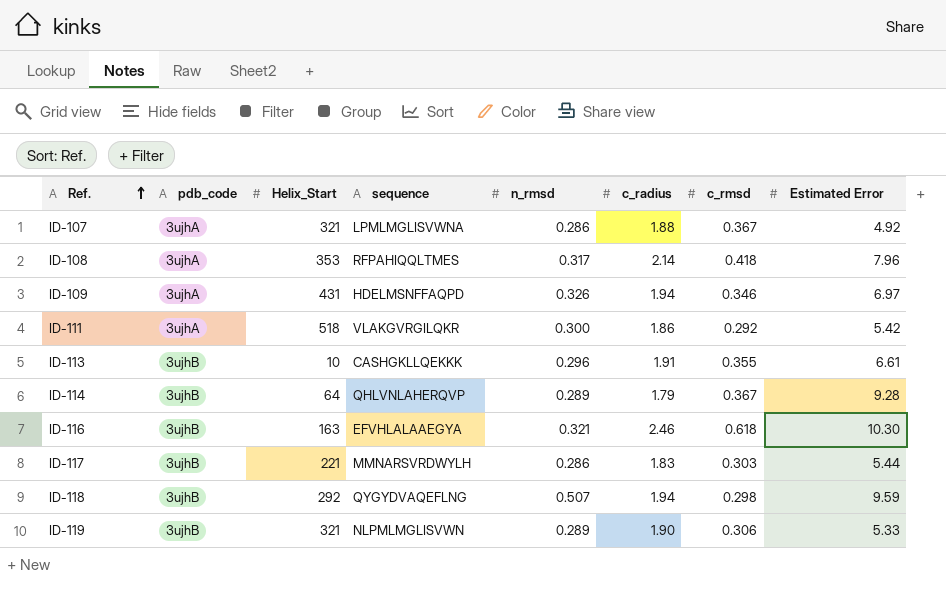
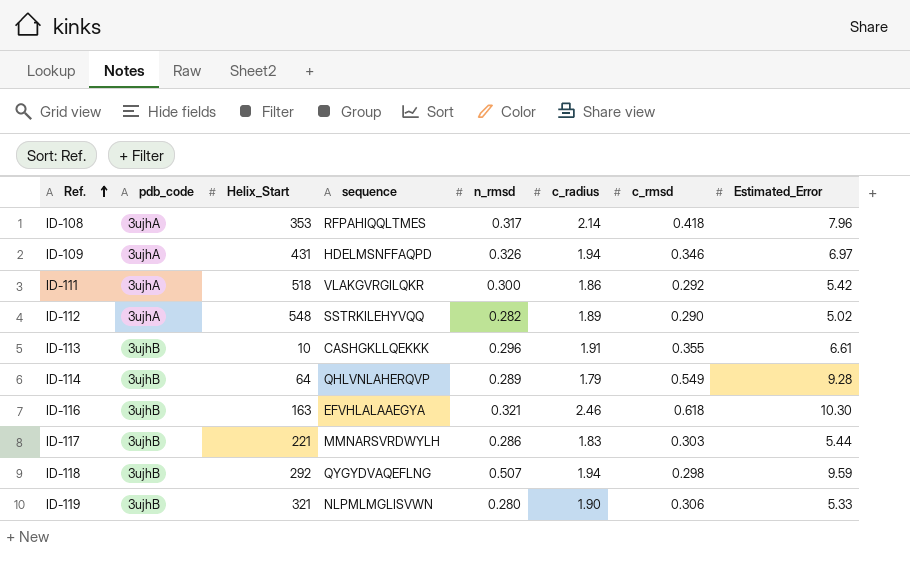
column name: Estimated Error -> Estimated_Error
row ID-107: 3ujhA | 321 | LPMLMGLISVWNA | 0.286 | 1.88 | 0.367 | 4.92 -> none
row ID-112: none -> 3ujhA | 548 | SSTRKILEHYVQQ | 0.282 | 1.89 | 0.290 | 5.02
ID-114 | c_rmsd: 0.367 -> 0.549
ID-119 | n_rmsd: 0.289 -> 0.280

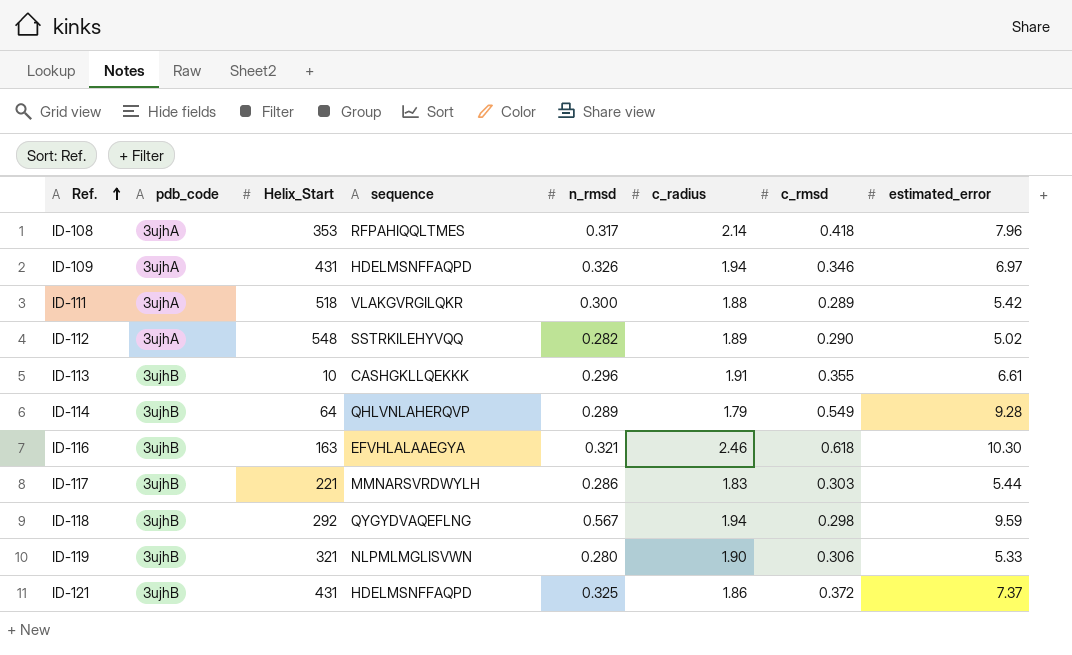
column name: Estimated_Error -> estimated_error
ID-111 | c_radius: 1.86 -> 1.88
ID-111 | c_rmsd: 0.292 -> 0.289
ID-118 | n_rmsd: 0.507 -> 0.567
row ID-121: none -> 3ujhB | 431 | HDELMSNFFAQPD | 0.325 | 1.86 | 0.372 | 7.37

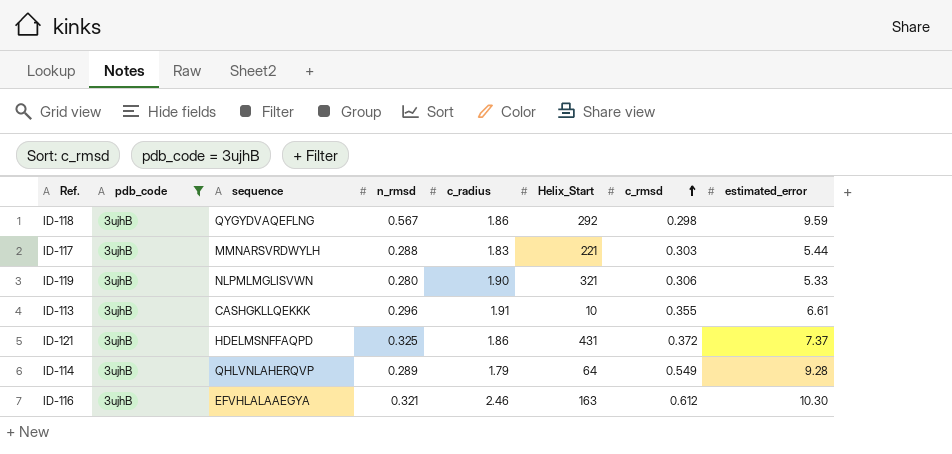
filter: none -> pdb_code = 3ujhB
row order: Ref. ascending -> c_rmsd ascending
column Helix_Start | position: 3 -> 6
ID-118 | c_radius: 1.94 -> 1.86
ID-117 | n_rmsd: 0.286 -> 0.288
ID-116 | c_rmsd: 0.618 -> 0.612

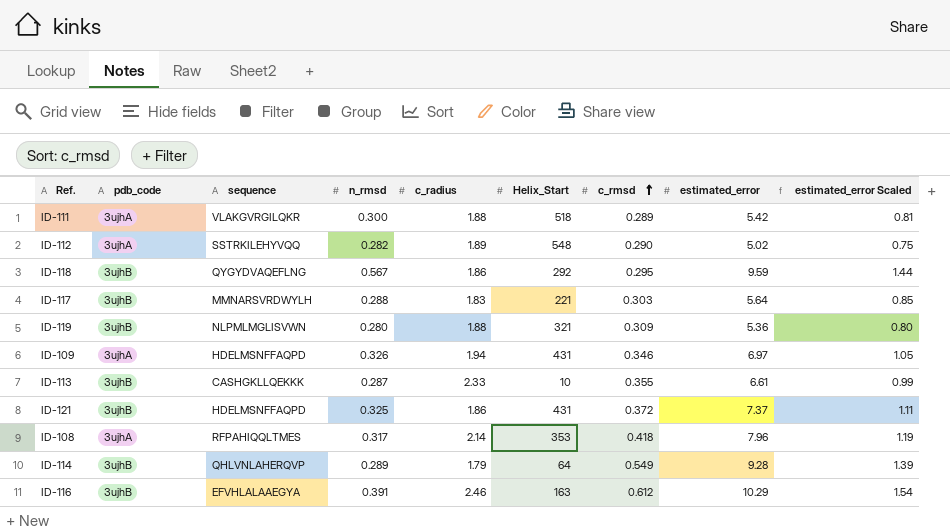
filter: pdb_code = 3ujhB -> none
column estimated_error Scaled | formula: none -> [estimated_error] * 0.15
ID-118 | c_rmsd: 0.298 -> 0.295
ID-117 | estimated_error: 5.44 -> 5.64
ID-119 | c_radius: 1.90 -> 1.88
ID-119 | c_rmsd: 0.306 -> 0.309
ID-119 | estimated_error: 5.33 -> 5.36
ID-113 | n_rmsd: 0.296 -> 0.287
ID-113 | c_radius: 1.91 -> 2.33
ID-116 | n_rmsd: 0.321 -> 0.391
ID-116 | estimated_error: 10.30 -> 10.29

